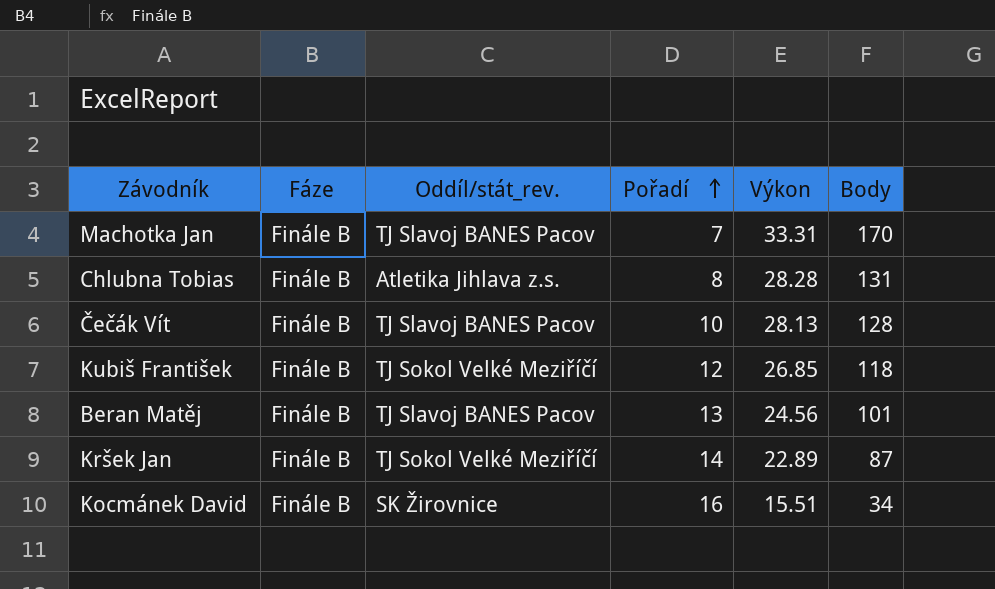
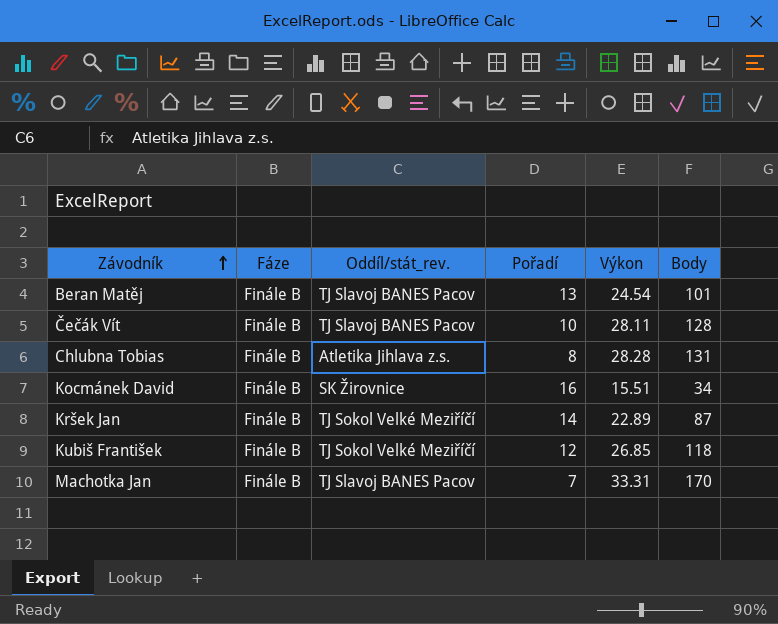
row order: Pořadí ascending -> Závodník ascending
Beran Matěj | Výkon: 24.56 -> 24.54
Čečák Vít | Výkon: 28.13 -> 28.11

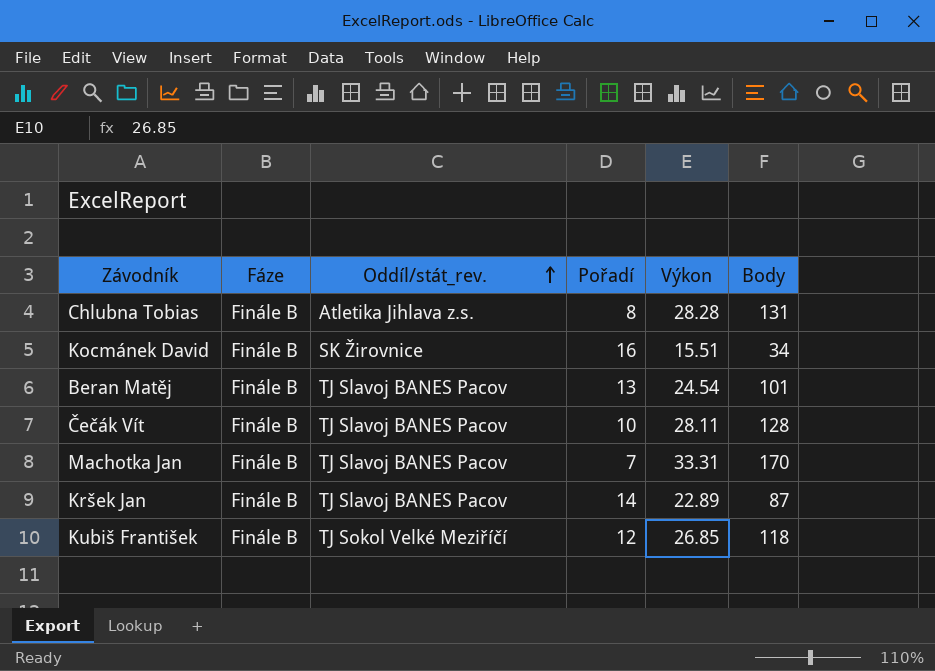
row order: Závodník ascending -> Oddíl/stát_rev. ascending
Kršek Jan | Oddíl/stát_rev.: TJ Sokol Velké Meziříčí -> TJ Slavoj BANES Pacov

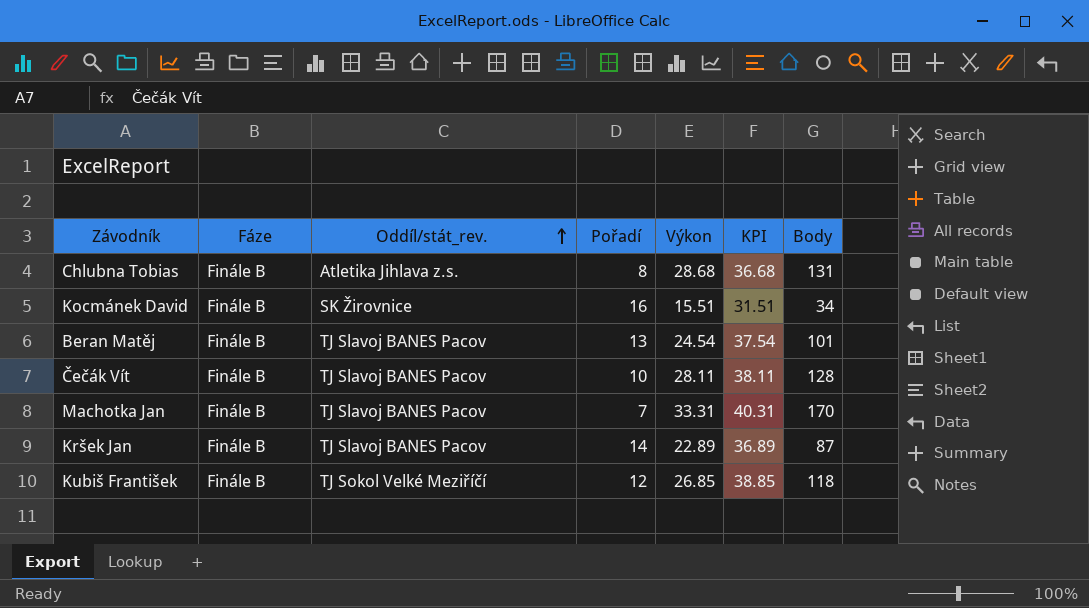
column KPI | formula: none -> [Pořadí] + [Výkon]
Chlubna Tobias | Výkon: 28.28 -> 28.68

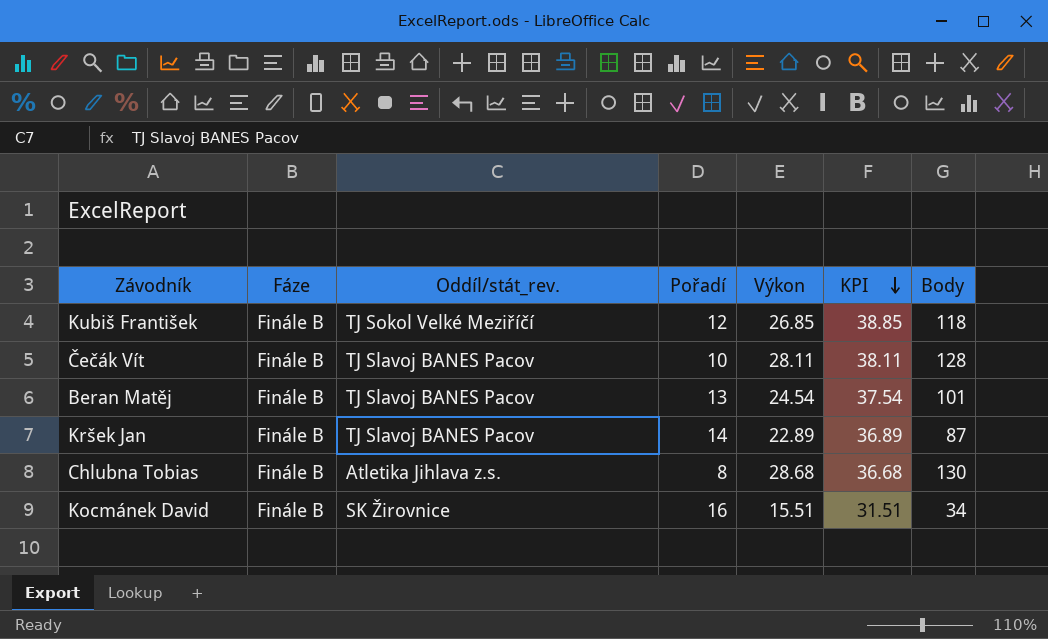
row order: Oddíl/stát_rev. ascending -> KPI descending
row Machotka Jan: Finále B | TJ Slavoj BANES Pacov | 7 | 33.31 | 40.31 | 170 -> none
Chlubna Tobias | Body: 131 -> 130

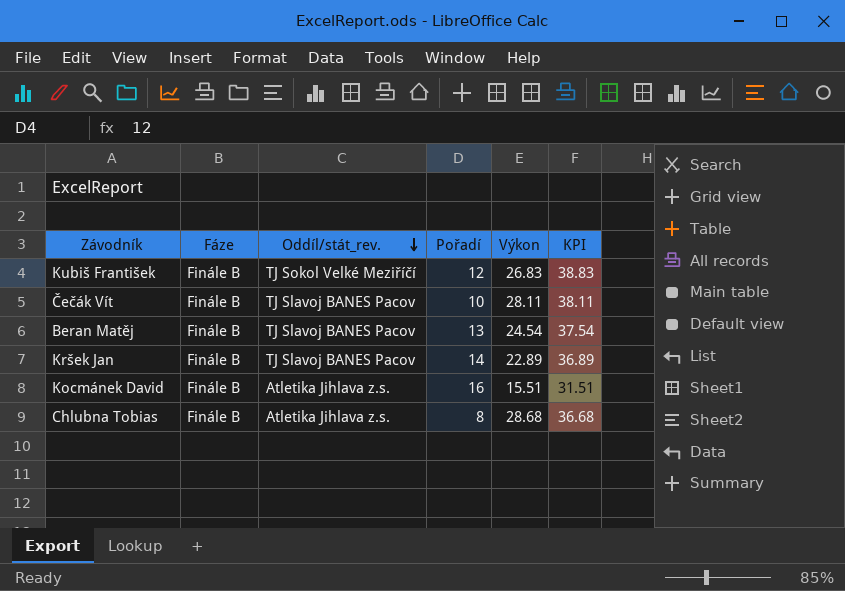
row order: KPI descending -> Oddíl/stát_rev. descending
column Body | position: 7 -> none
Kubiš František | Výkon: 26.85 -> 26.83
Kubiš František | KPI: 38.85 -> 38.83
Kocmánek David | Oddíl/stát_rev.: SK Žirovnice -> Atletika Jihlava z.s.

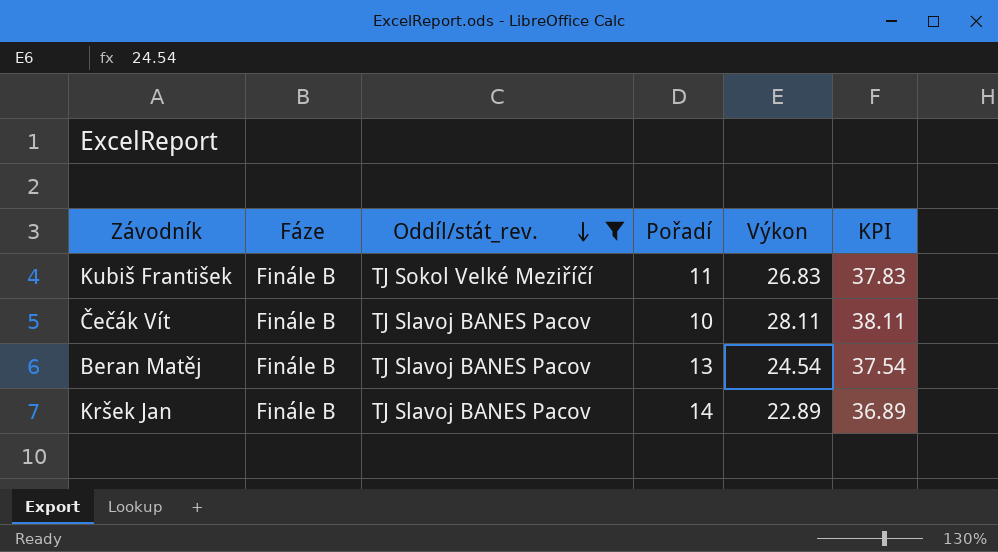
filter: none -> Oddíl/stát_rev. != Atletika Jihlava z.s.
Kubiš František | Pořadí: 12 -> 11
Kubiš František | KPI: 38.83 -> 37.83

